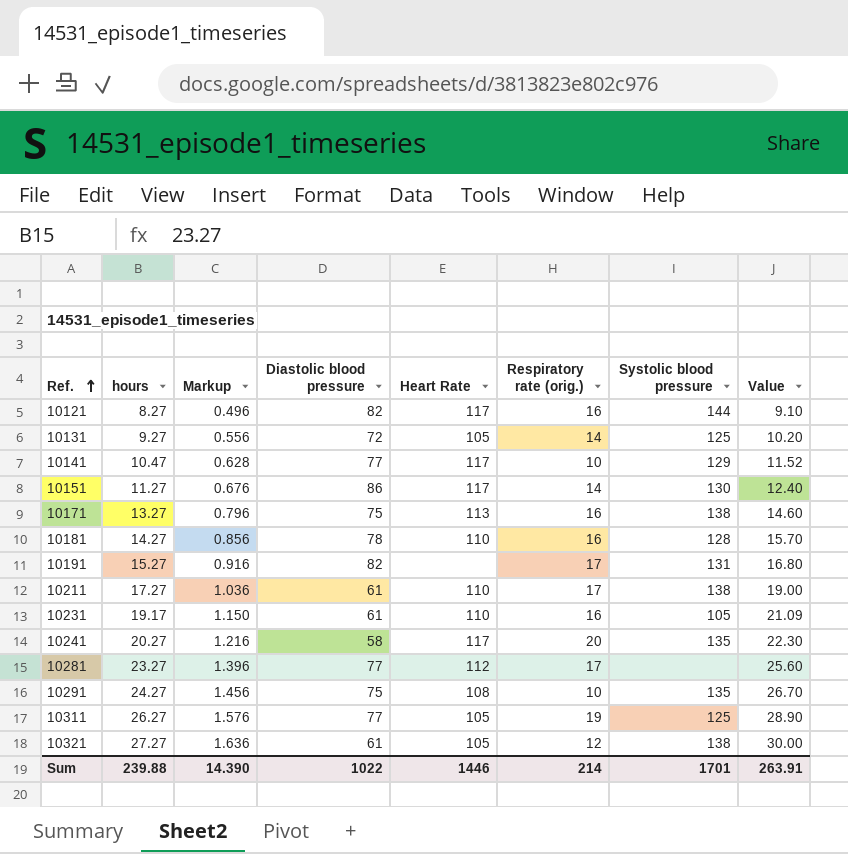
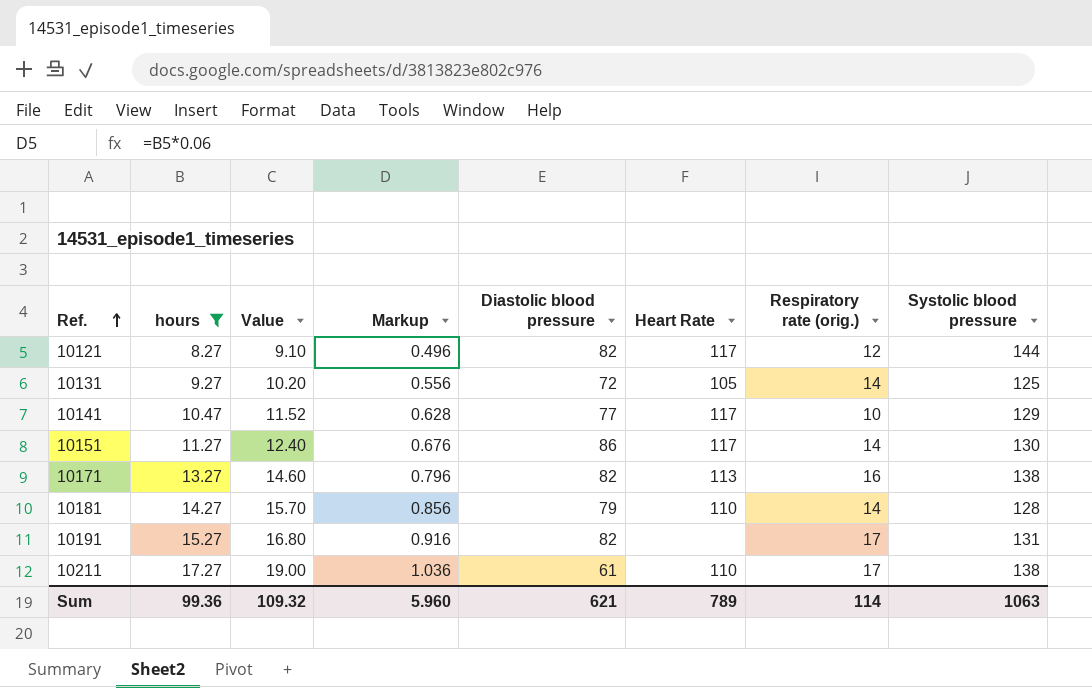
filter: none -> hours <= 17.27
column Value | position: 8 -> 3
10121 | Respiratory rate (orig.): 16 -> 12
10171 | Diastolic blood pressure: 75 -> 82
10181 | Diastolic blood pressure: 78 -> 79
10181 | Respiratory rate (orig.): 16 -> 14
Sum | hours: 239.88 -> 99.36
Sum | Value: 263.91 -> 109.32
Sum | Markup: 14.390 -> 5.960
Sum | Diastolic blood pressure: 1022 -> 621
Sum | Heart Rate: 1446 -> 789
Sum | Respiratory rate (orig.): 214 -> 114
Sum | Systolic blood pressure: 1701 -> 1063

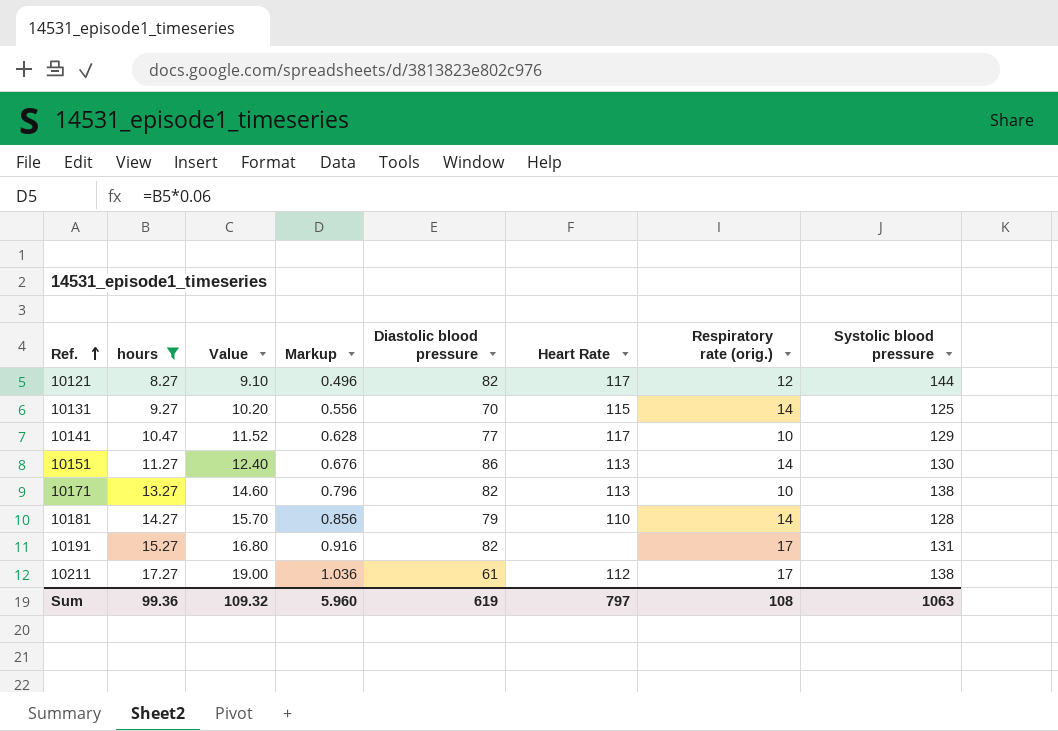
10131 | Diastolic blood pressure: 72 -> 70
10131 | Heart Rate: 105 -> 115
10151 | Heart Rate: 117 -> 113
10171 | Respiratory rate (orig.): 16 -> 10
10211 | Heart Rate: 110 -> 112
Sum | Diastolic blood pressure: 621 -> 619
Sum | Heart Rate: 789 -> 797
Sum | Respiratory rate (orig.): 114 -> 108

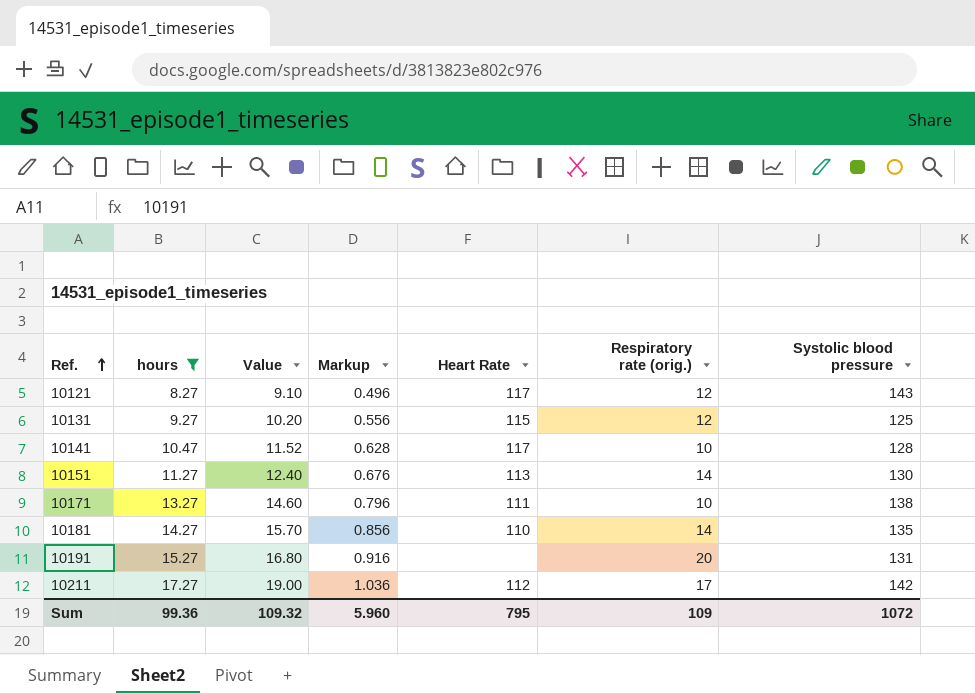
column Diastolic blood pressure | position: 5 -> none
10121 | Systolic blood pressure: 144 -> 143
10131 | Respiratory rate (orig.): 14 -> 12
10141 | Systolic blood pressure: 129 -> 128
10171 | Heart Rate: 113 -> 111
10181 | Systolic blood pressure: 128 -> 135
10191 | Respiratory rate (orig.): 17 -> 20
10211 | Systolic blood pressure: 138 -> 142
Sum | Heart Rate: 797 -> 795
Sum | Respiratory rate (orig.): 108 -> 109
Sum | Systolic blood pressure: 1063 -> 1072

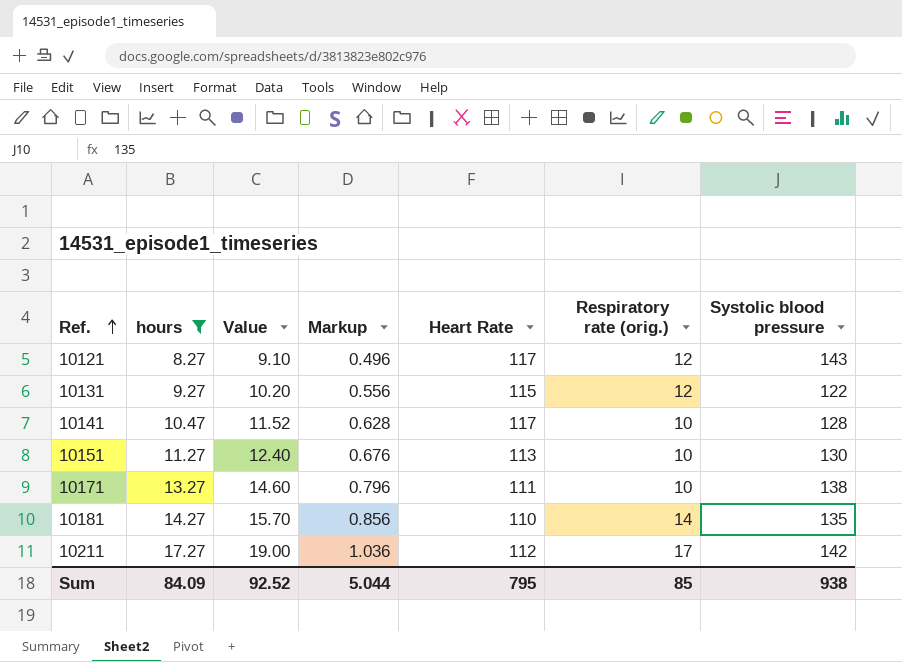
row 10191: 15.27 | 16.80 | 0.916 | none | 20 | 131 -> none
10131 | Systolic blood pressure: 125 -> 122
10151 | Respiratory rate (orig.): 14 -> 10
Sum | hours: 99.36 -> 84.09
Sum | Value: 109.32 -> 92.52
Sum | Markup: 5.960 -> 5.044
Sum | Respiratory rate (orig.): 109 -> 85
Sum | Systolic blood pressure: 1072 -> 938

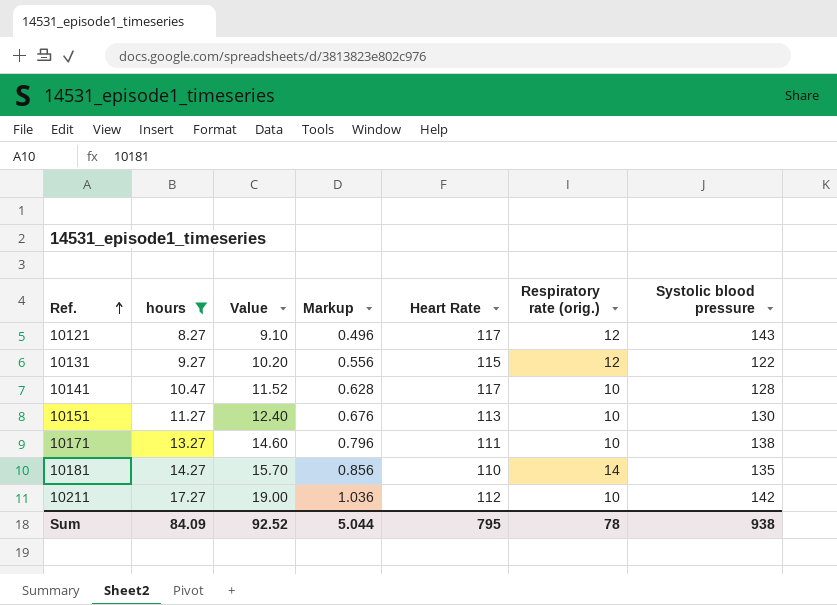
10211 | Respiratory rate (orig.): 17 -> 10
Sum | Respiratory rate (orig.): 85 -> 78

